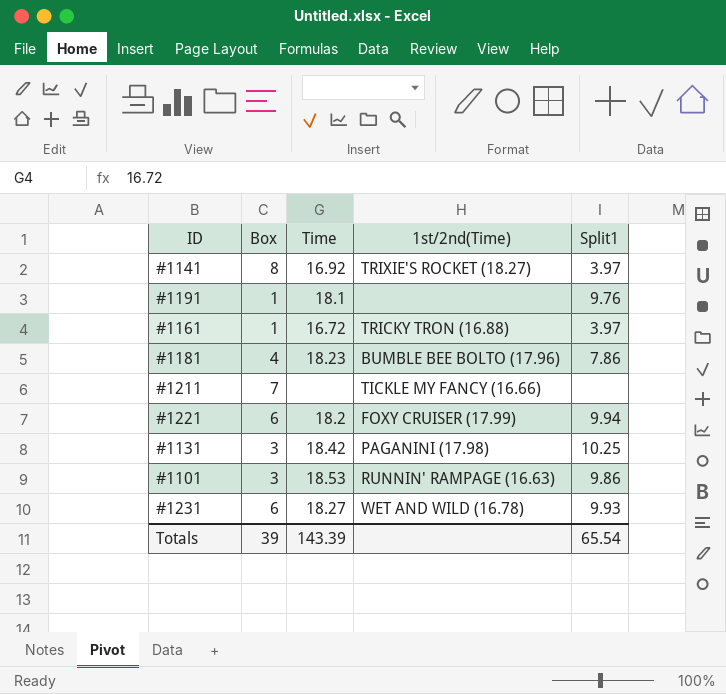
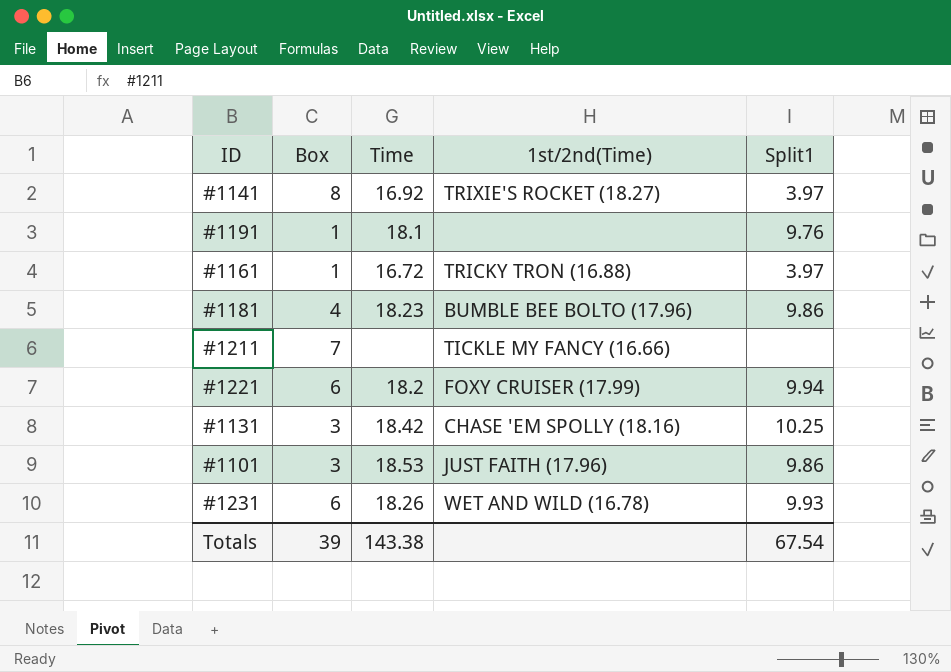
#1181 | Split1: 7.86 -> 9.86
#1131 | 1st/2nd(Time): PAGANINI (17.98) -> CHASE 'EM SPOLLY (18.16)
#1101 | 1st/2nd(Time): RUNNIN' RAMPAGE (16.63) -> JUST FAITH (17.96)
#1231 | Time: 18.27 -> 18.26
Totals | Time: 143.39 -> 143.38
Totals | Split1: 65.54 -> 67.54

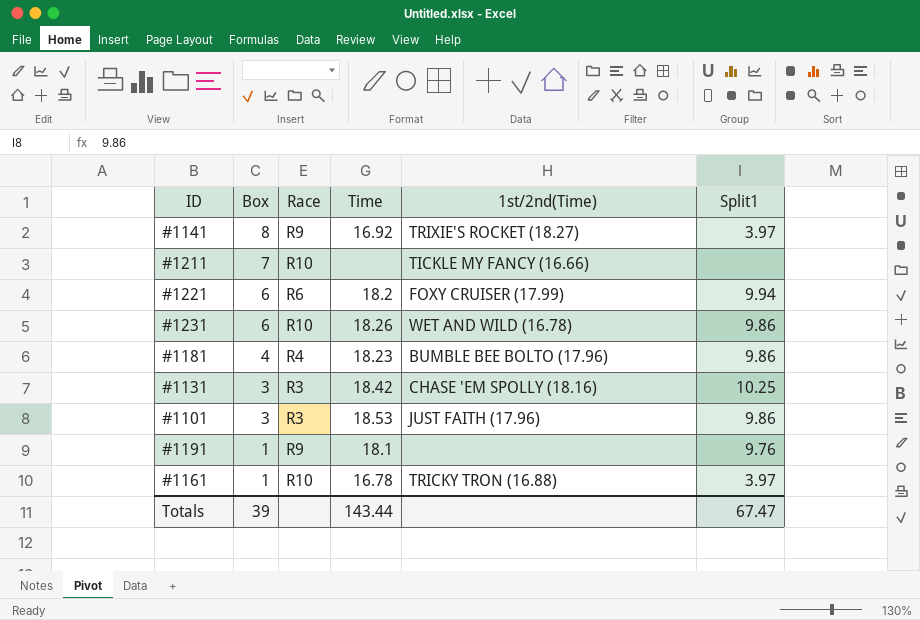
row order: none -> Box descending
column Race | position: none -> 3
#1231 | Split1: 9.93 -> 9.86
#1161 | Time: 16.72 -> 16.78
Totals | Time: 143.38 -> 143.44
Totals | Split1: 67.54 -> 67.47

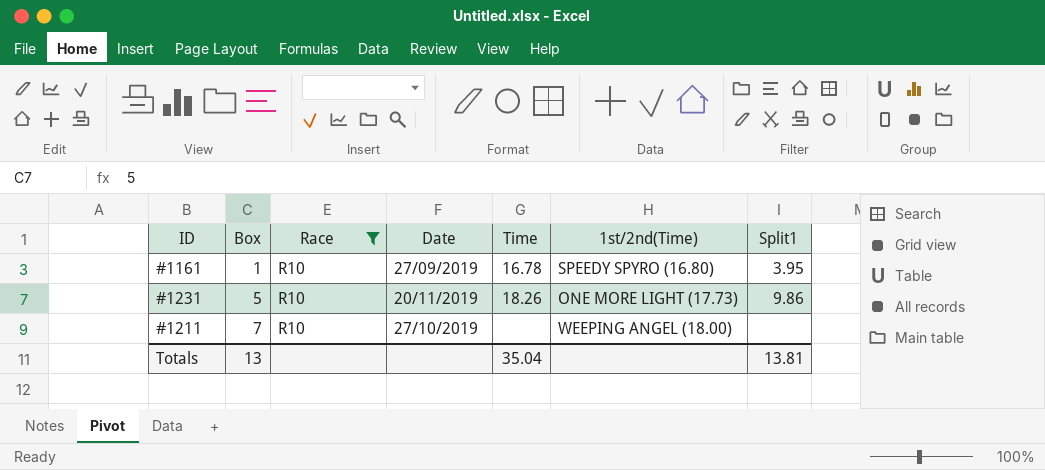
filter: none -> Race = R10
row order: Box descending -> Box ascending
column Date | position: none -> 4
#1161 | 1st/2nd(Time): TRICKY TRON (16.88) -> SPEEDY SPYRO (16.80)
#1161 | Split1: 3.97 -> 3.95
#1231 | Box: 6 -> 5
#1231 | 1st/2nd(Time): WET AND WILD (16.78) -> ONE MORE LIGHT (17.73)
#1211 | 1st/2nd(Time): TICKLE MY FANCY (16.66) -> WEEPING ANGEL (18.00)
Totals | Box: 39 -> 13
Totals | Time: 143.44 -> 35.04
Totals | Split1: 67.47 -> 13.81

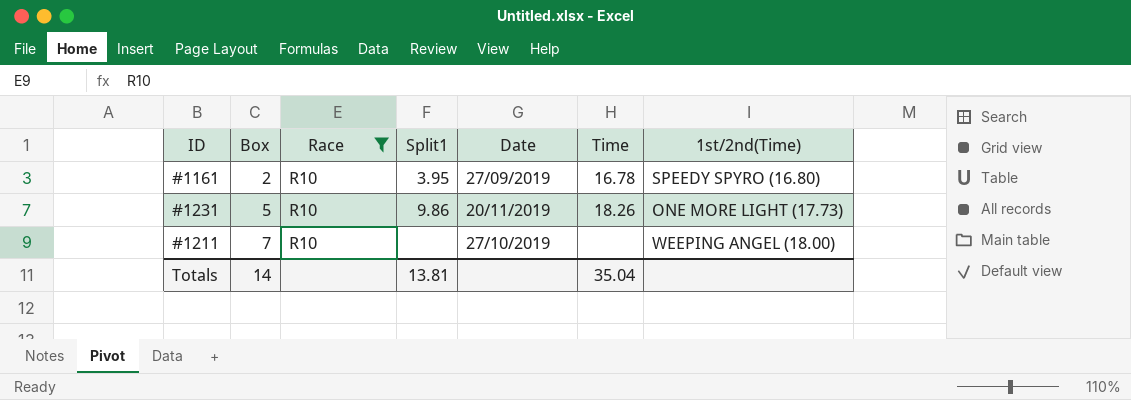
column Split1 | position: 7 -> 4
#1161 | Box: 1 -> 2
Totals | Box: 13 -> 14

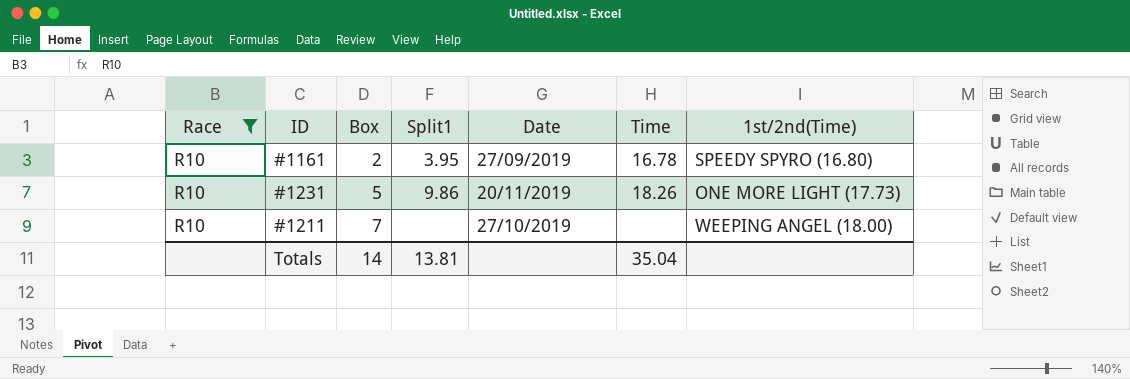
column Race | position: 3 -> 1

